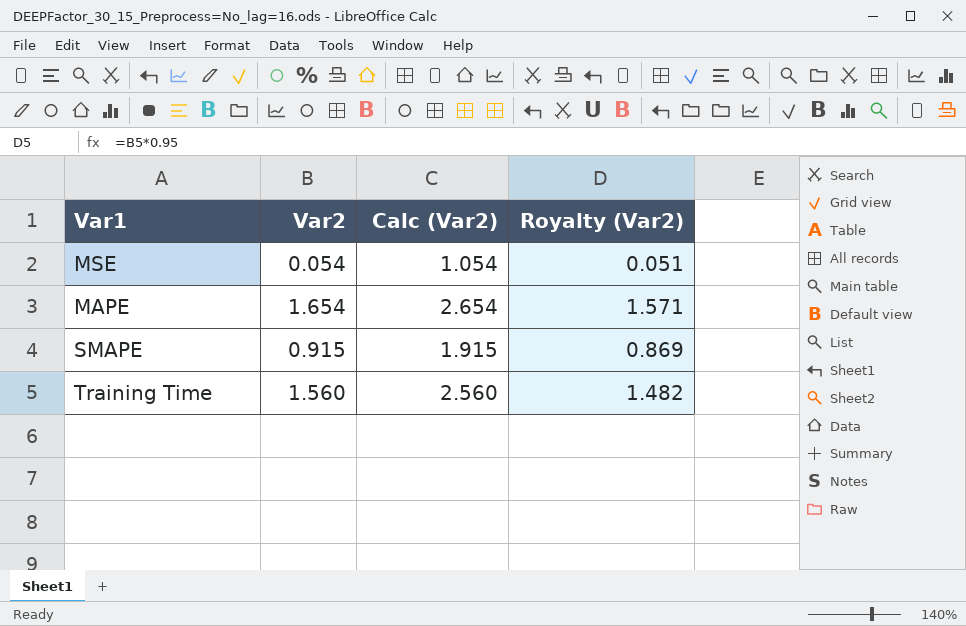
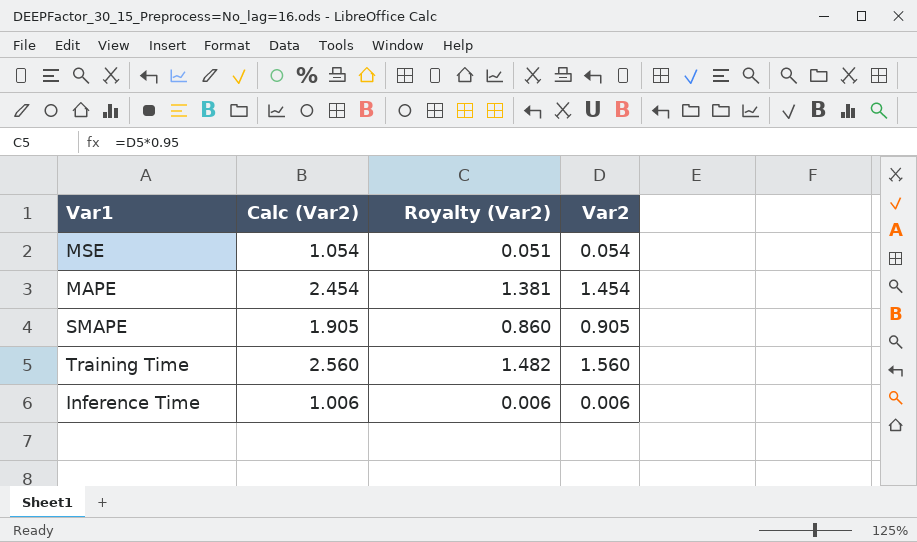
column Var2 | position: 2 -> 4
MAPE | Calc (Var2): 2.654 -> 2.454
MAPE | Royalty (Var2): 1.571 -> 1.381
MAPE | Var2: 1.654 -> 1.454
SMAPE | Calc (Var2): 1.915 -> 1.905
SMAPE | Royalty (Var2): 0.869 -> 0.860
SMAPE | Var2: 0.915 -> 0.905
row Inference Time: none -> 1.006 | 0.006 | 0.006

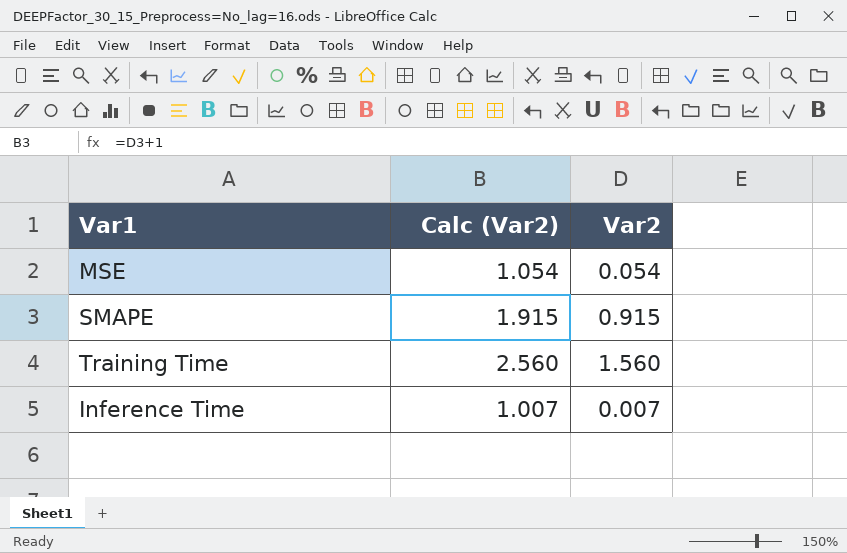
column Royalty (Var2) | formula: [Var2] * 0.95 -> none
row MAPE: 2.454 | 1.381 | 1.454 -> none
SMAPE | Calc (Var2): 1.905 -> 1.915
SMAPE | Var2: 0.905 -> 0.915
Inference Time | Calc (Var2): 1.006 -> 1.007
Inference Time | Var2: 0.006 -> 0.007

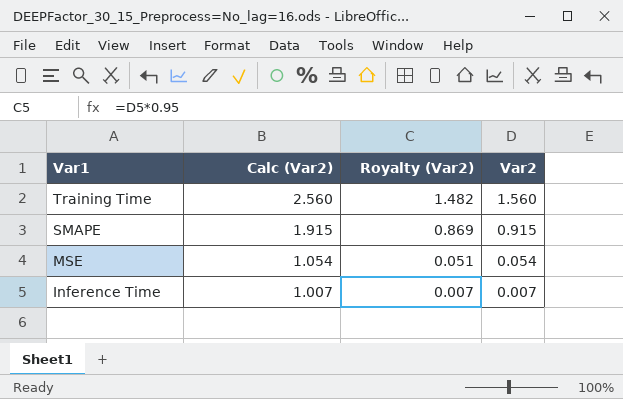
row order: none -> Var1 descending
column Royalty (Var2) | formula: none -> [Var2] * 0.95

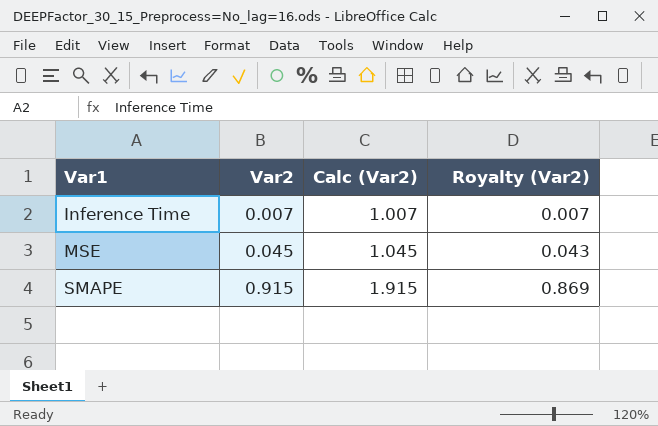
row order: Var1 descending -> Var1 ascending
column Var2 | position: 4 -> 2
row Training Time: 2.560 | 1.482 | 1.560 -> none
MSE | Var2: 0.054 -> 0.045
MSE | Calc (Var2): 1.054 -> 1.045
MSE | Royalty (Var2): 0.051 -> 0.043

